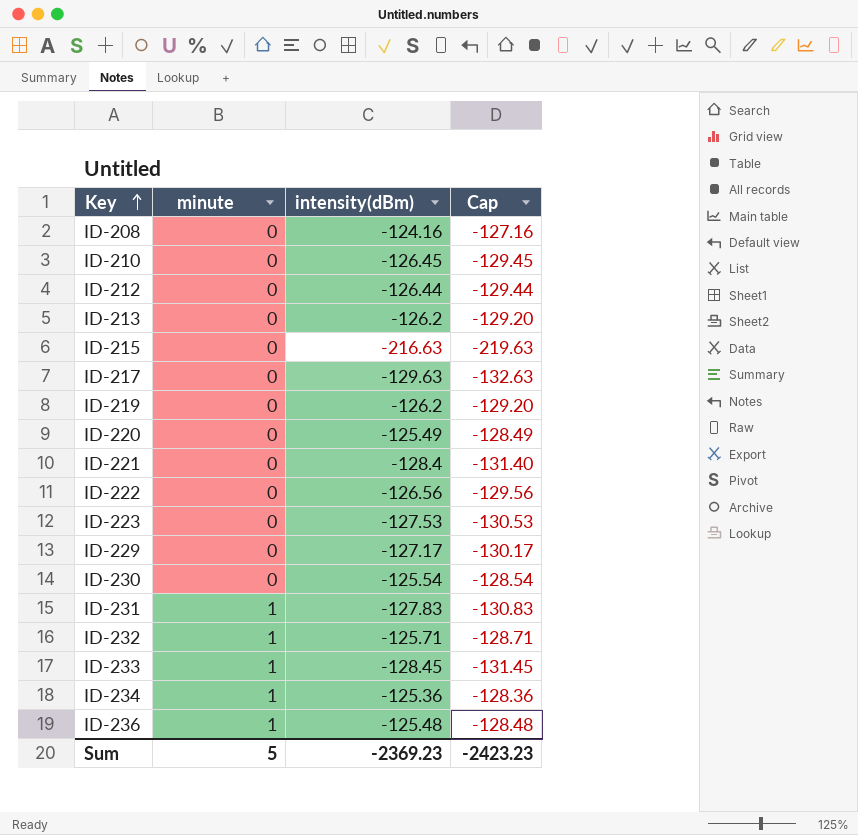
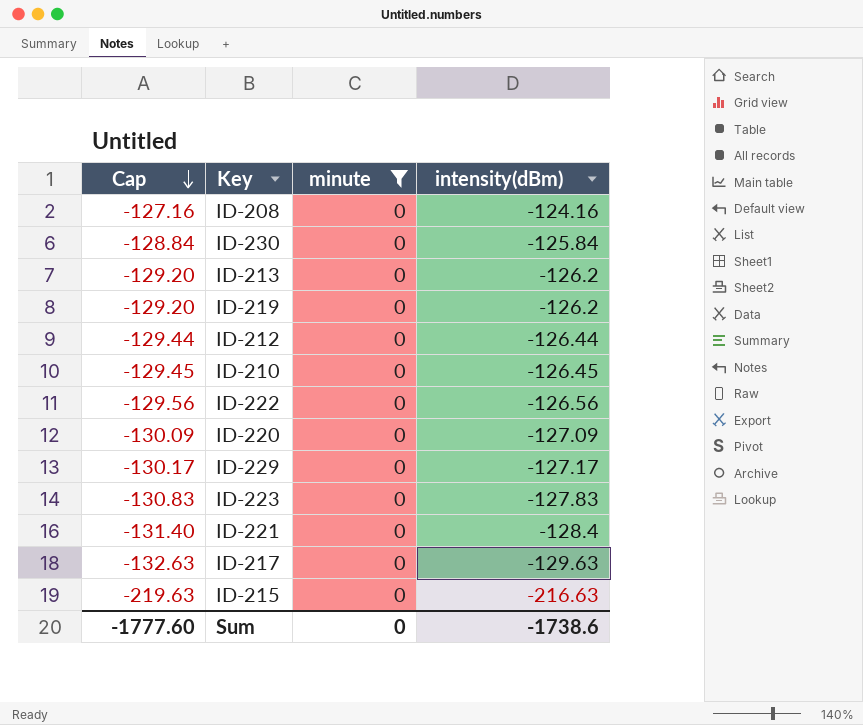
filter: none -> minute = 0
row order: Key ascending -> Cap descending
column Cap | position: 4 -> 1
ID-230 | Cap: -128.54 -> -128.84
ID-230 | intensity(dBm): -125.54 -> -125.84
ID-220 | Cap: -128.49 -> -130.09
ID-220 | intensity(dBm): -125.49 -> -127.09
ID-223 | Cap: -130.53 -> -130.83
ID-223 | intensity(dBm): -127.53 -> -127.83
Sum | Cap: -2423.23 -> -1777.60
Sum | minute: 5 -> 0
Sum | intensity(dBm): -2369.23 -> -1738.6

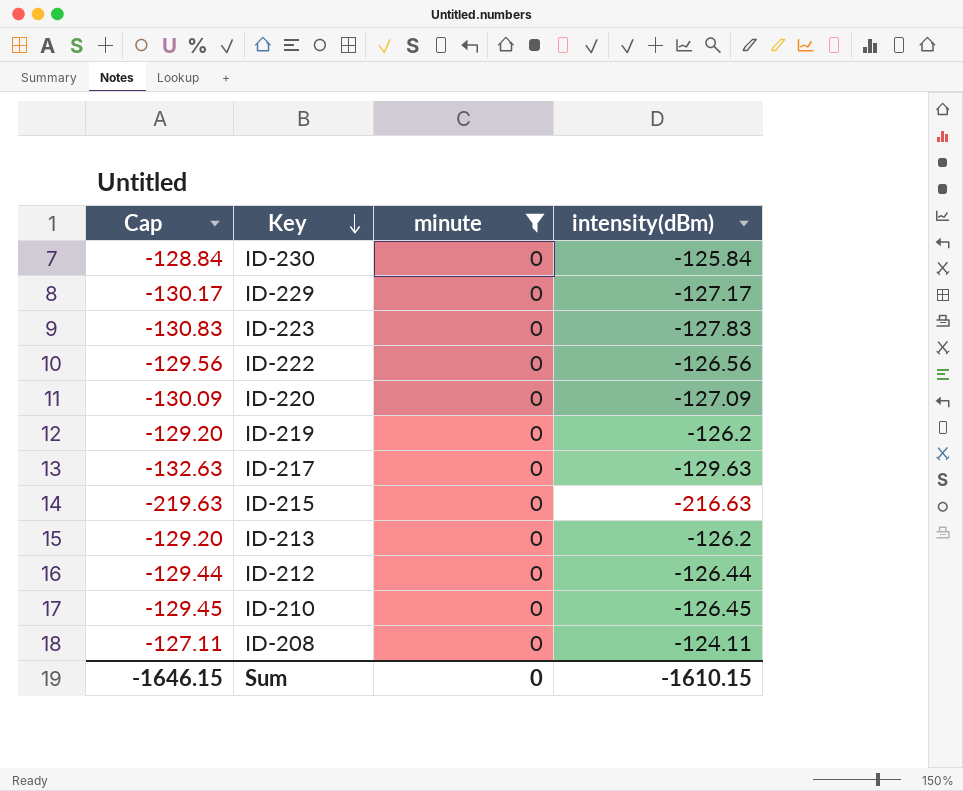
row order: Cap descending -> Key descending
row ID-221: -131.40 | 0 | -128.4 -> none
ID-208 | Cap: -127.16 -> -127.11
ID-208 | intensity(dBm): -124.16 -> -124.11
Sum | Cap: -1777.60 -> -1646.15
Sum | intensity(dBm): -1738.6 -> -1610.15

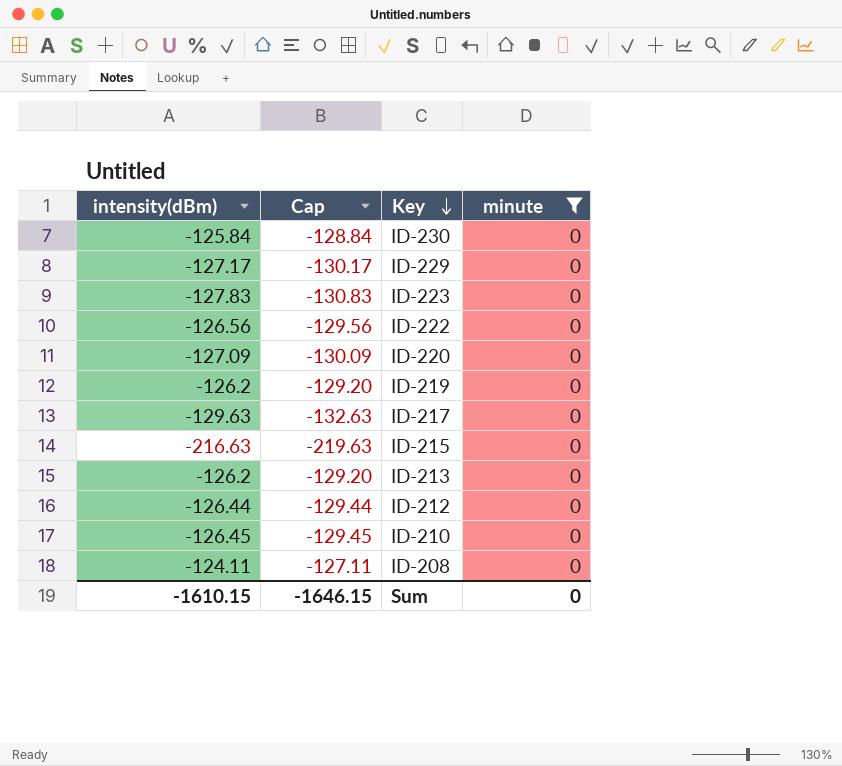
column intensity(dBm) | position: 4 -> 1

